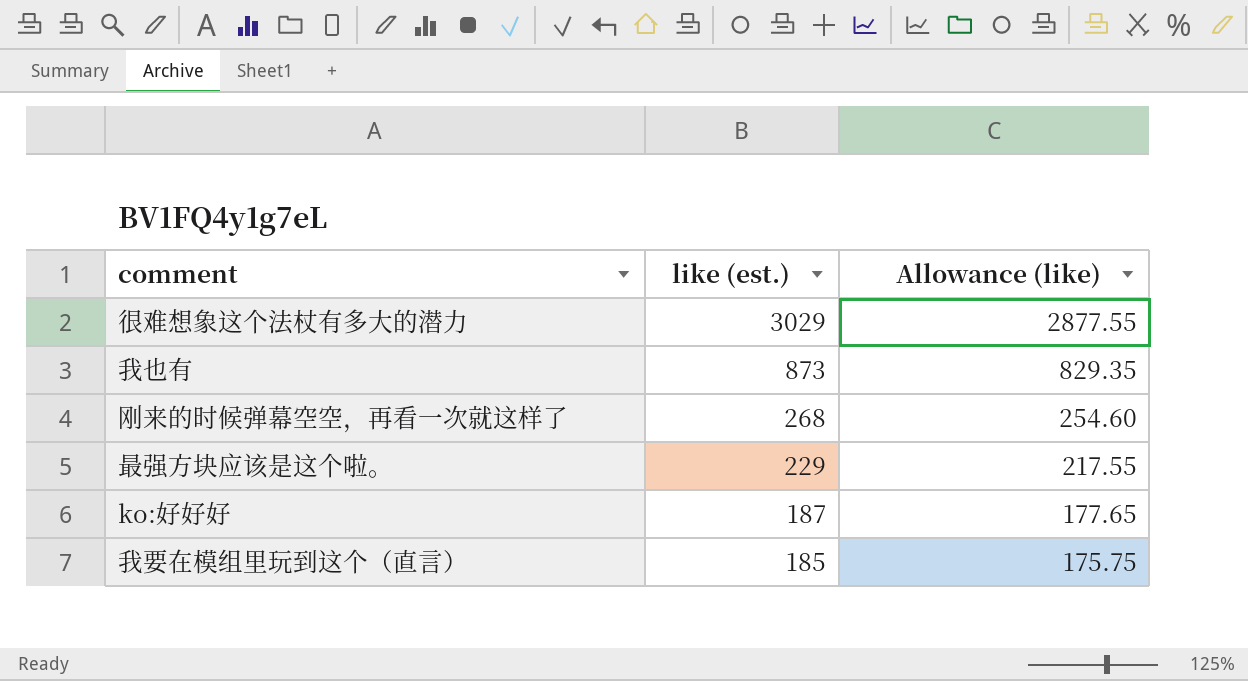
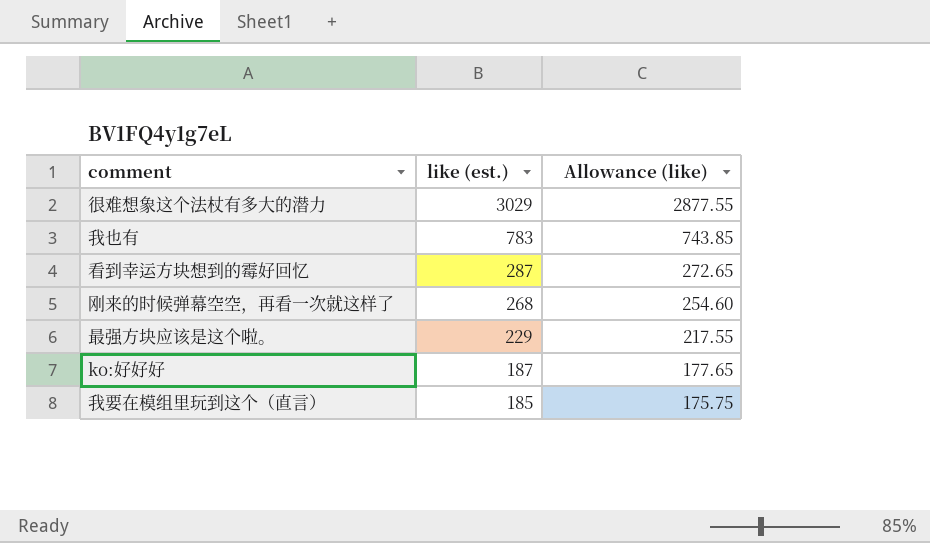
我也有 | like (est.): 873 -> 783
我也有 | Allowance (like): 829.35 -> 743.85
row 看到幸运方块想到的霉好回忆: none -> 287 | 272.65

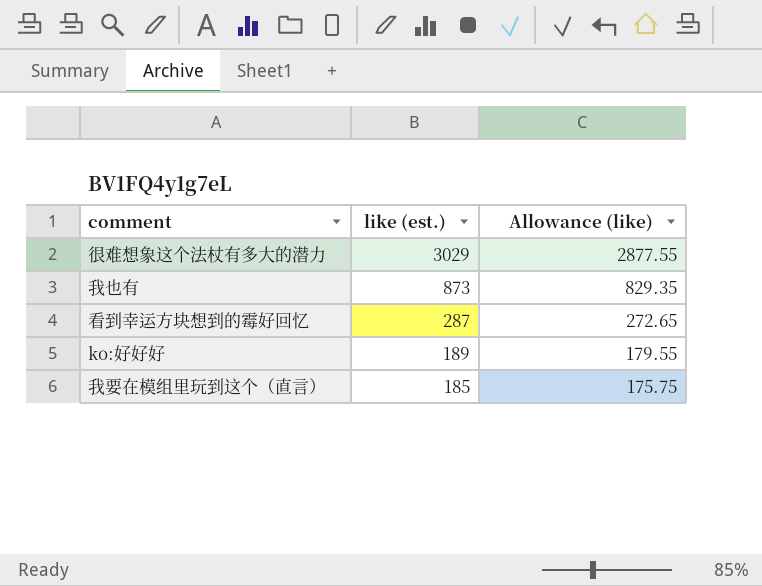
row 刚来的时候弹幕空空，再看一次就这样了: 268 | 254.60 -> none
row 最强方块应该是这个啦。: 229 | 217.55 -> none
我也有 | like (est.): 783 -> 873
我也有 | Allowance (like): 743.85 -> 829.35
ko:好好好 | like (est.): 187 -> 189
ko:好好好 | Allowance (like): 177.65 -> 179.55

